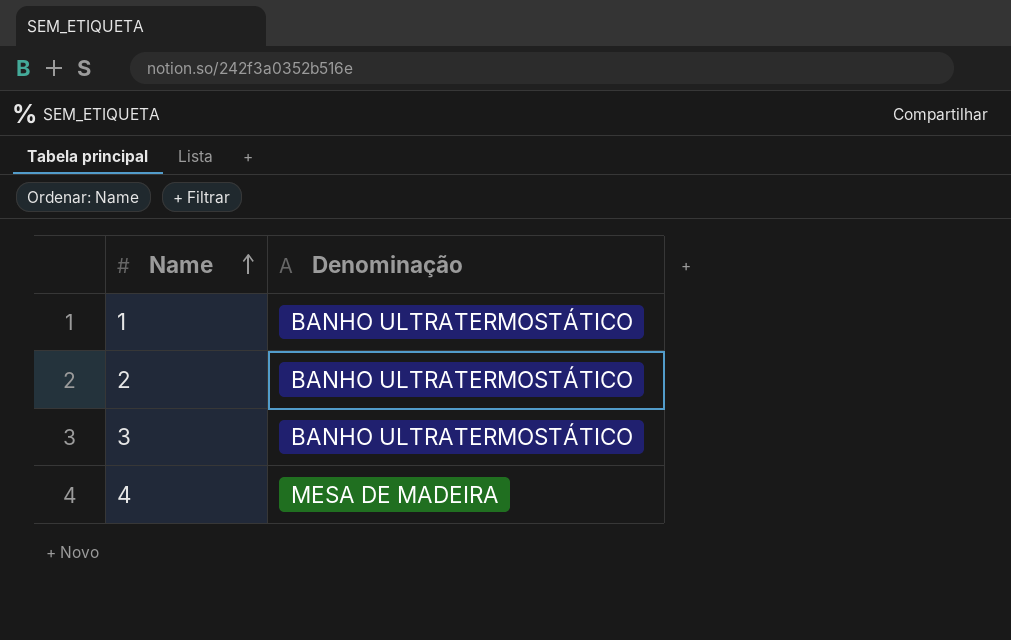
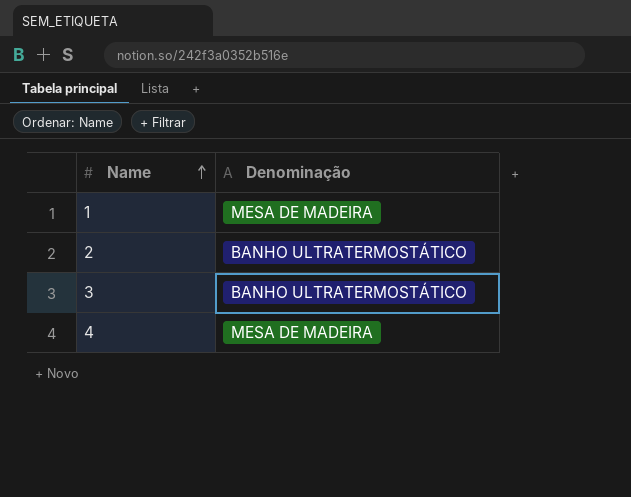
1 | Denominação: BANHO ULTRATERMOSTÁTICO -> MESA DE MADEIRA

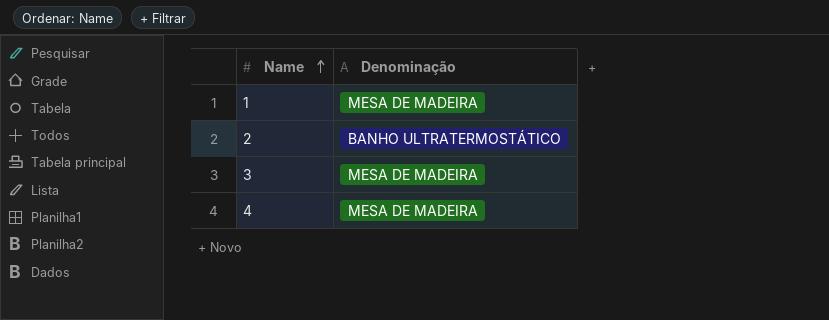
3 | Denominação: BANHO ULTRATERMOSTÁTICO -> MESA DE MADEIRA

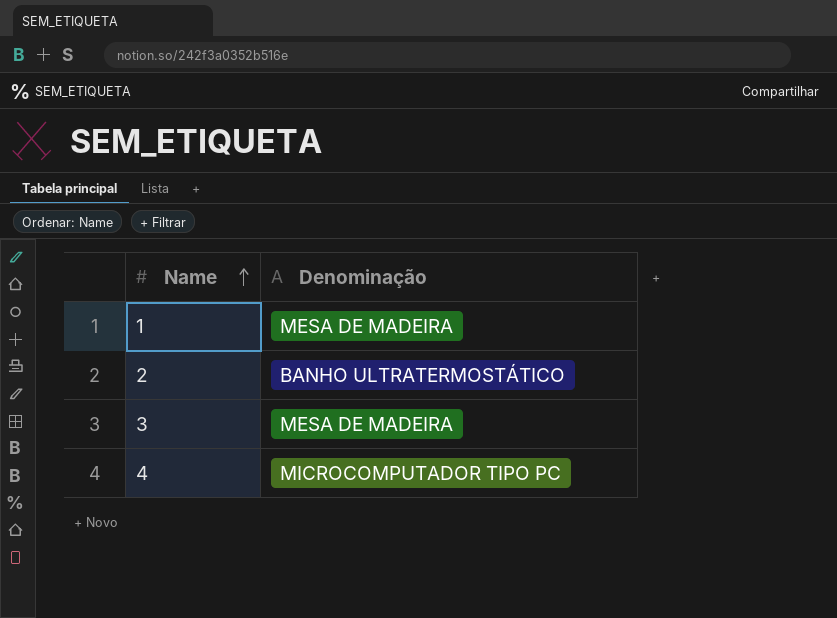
4 | Denominação: MESA DE MADEIRA -> MICROCOMPUTADOR TIPO PC

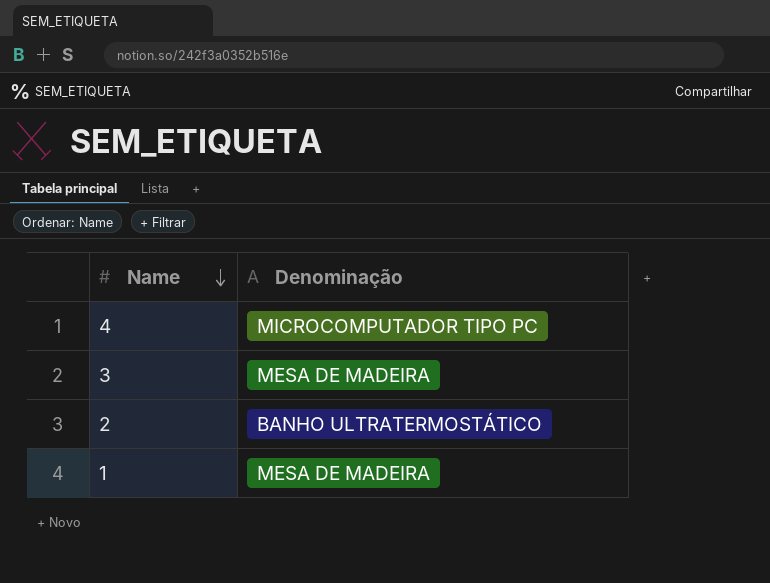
row order: Name ascending -> Name descending

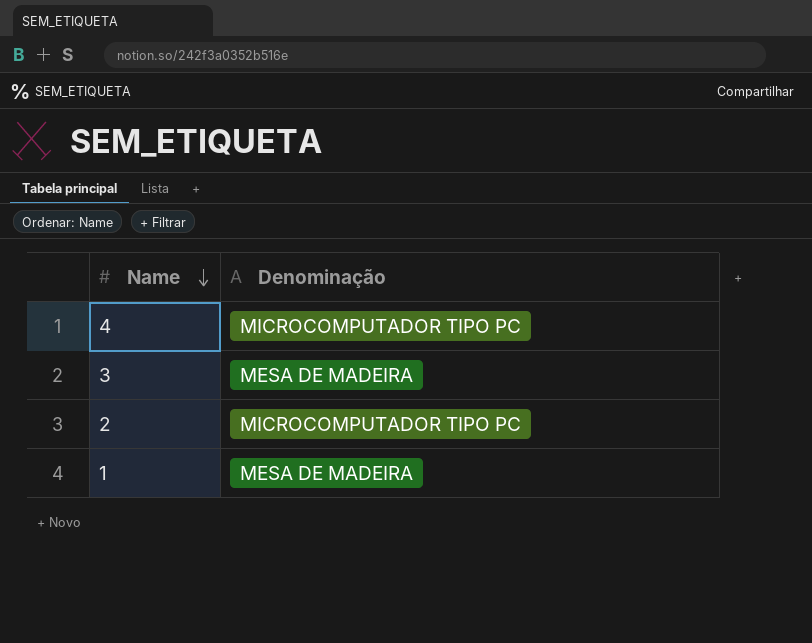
2 | Denominação: BANHO ULTRATERMOSTÁTICO -> MICROCOMPUTADOR TIPO PC

